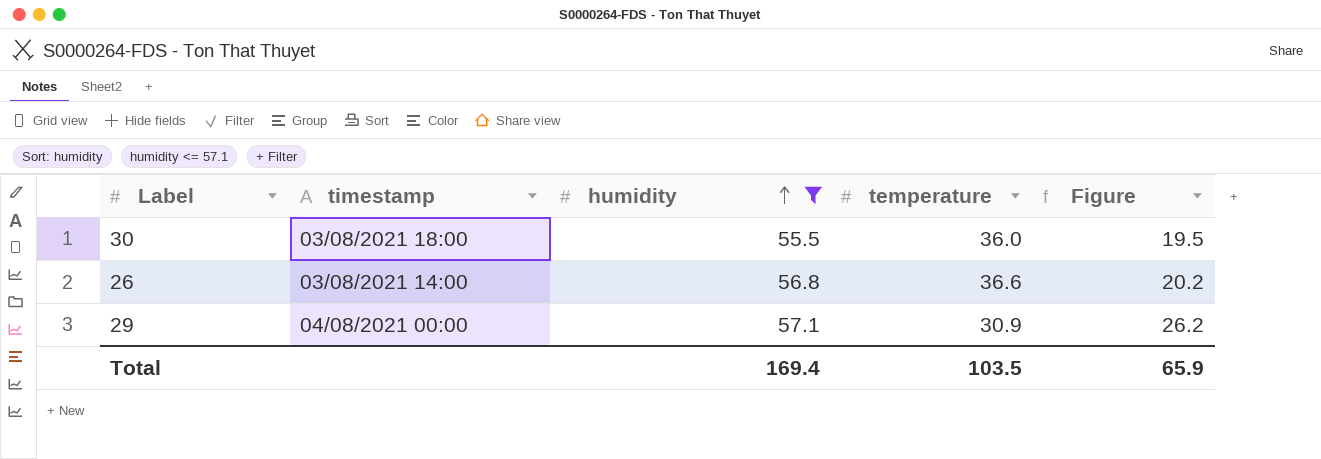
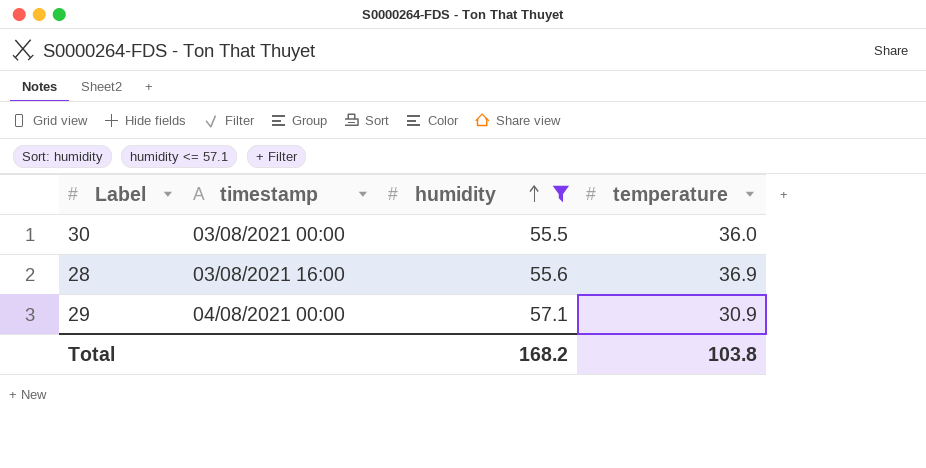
column Figure | formula: [humidity] - [temperature] -> none
row 26: 03/08/2021 14:00 | 56.8 | 36.6 | 20.2 -> none
30 | timestamp: 03/08/2021 18:00 -> 03/08/2021 00:00
row 28: none -> 03/08/2021 16:00 | 55.6 | 36.9
Total | humidity: 169.4 -> 168.2
Total | temperature: 103.5 -> 103.8

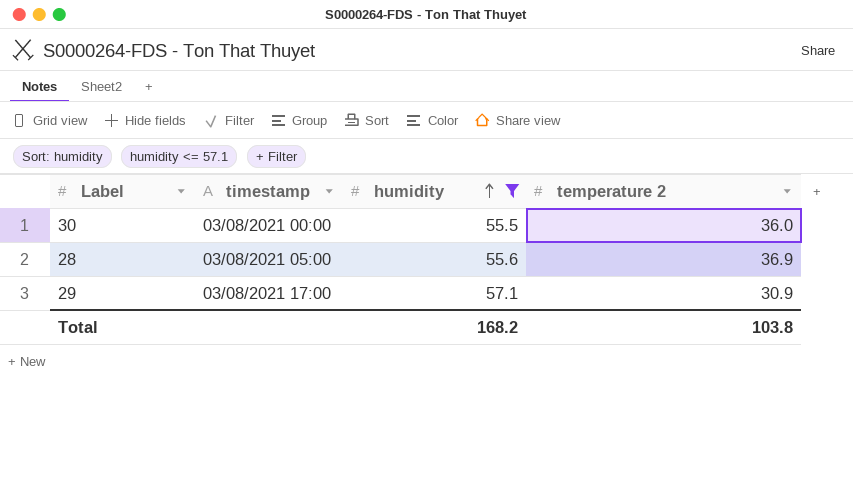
column name: temperature -> temperature 2
28 | timestamp: 03/08/2021 16:00 -> 03/08/2021 05:00
29 | timestamp: 04/08/2021 00:00 -> 03/08/2021 17:00

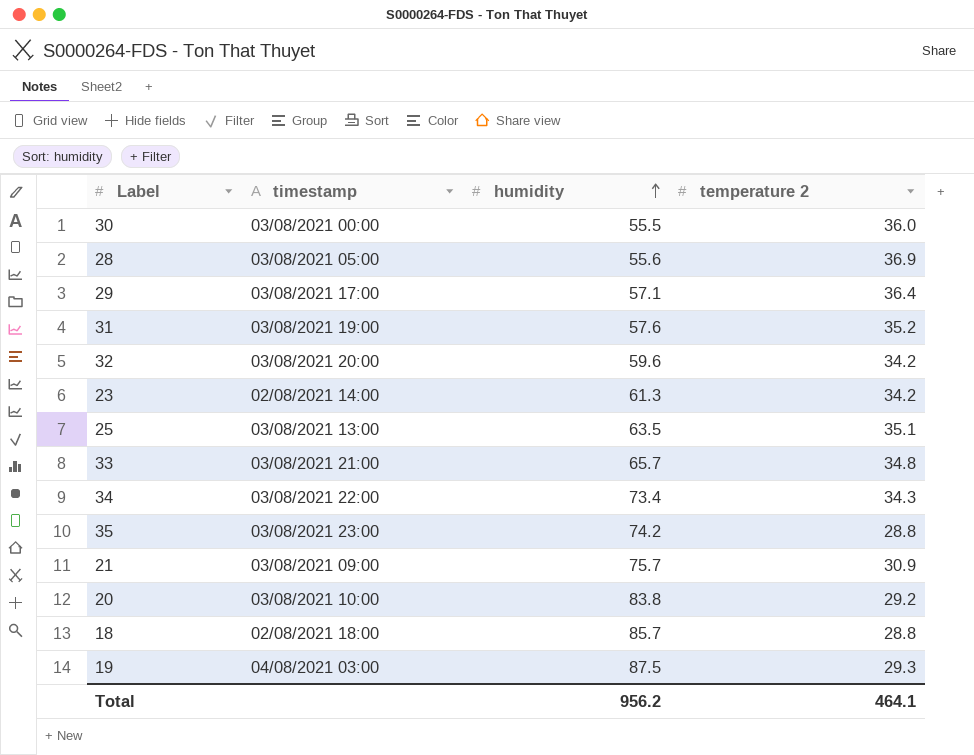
filter: humidity <= 57.1 -> none
29 | temperature 2: 30.9 -> 36.4
Total | humidity: 168.2 -> 956.2
Total | temperature 2: 103.8 -> 464.1

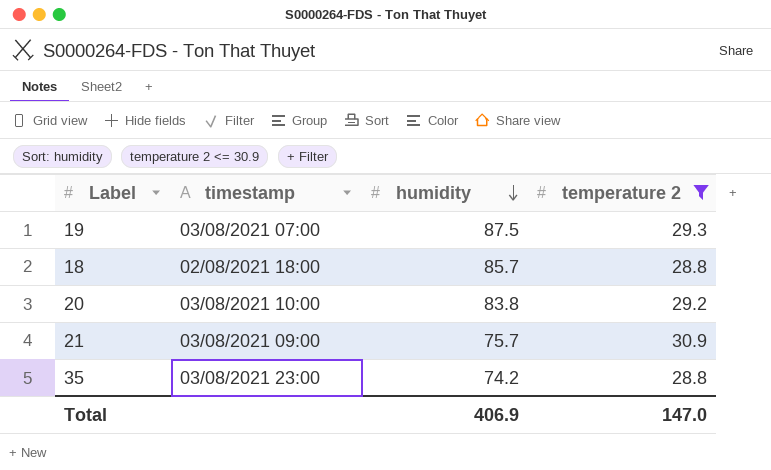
filter: none -> temperature 2 <= 30.9
row order: humidity ascending -> humidity descending
19 | timestamp: 04/08/2021 03:00 -> 03/08/2021 07:00
Total | humidity: 956.2 -> 406.9
Total | temperature 2: 464.1 -> 147.0

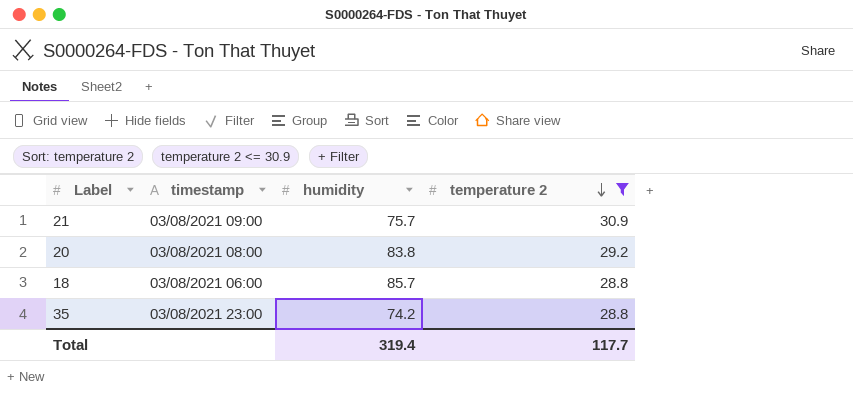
row order: humidity descending -> temperature 2 descending
row 19: 03/08/2021 07:00 | 87.5 | 29.3 -> none
20 | timestamp: 03/08/2021 10:00 -> 03/08/2021 08:00
18 | timestamp: 02/08/2021 18:00 -> 03/08/2021 06:00
Total | humidity: 406.9 -> 319.4
Total | temperature 2: 147.0 -> 117.7

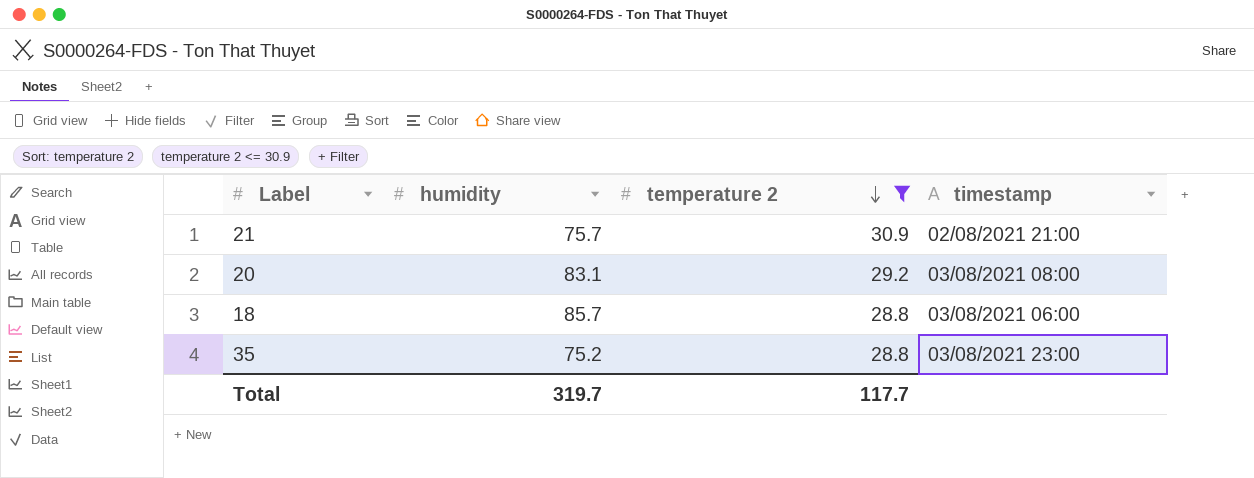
column timestamp | position: 2 -> 4
21 | timestamp: 03/08/2021 09:00 -> 02/08/2021 21:00
20 | humidity: 83.8 -> 83.1
35 | humidity: 74.2 -> 75.2
Total | humidity: 319.4 -> 319.7

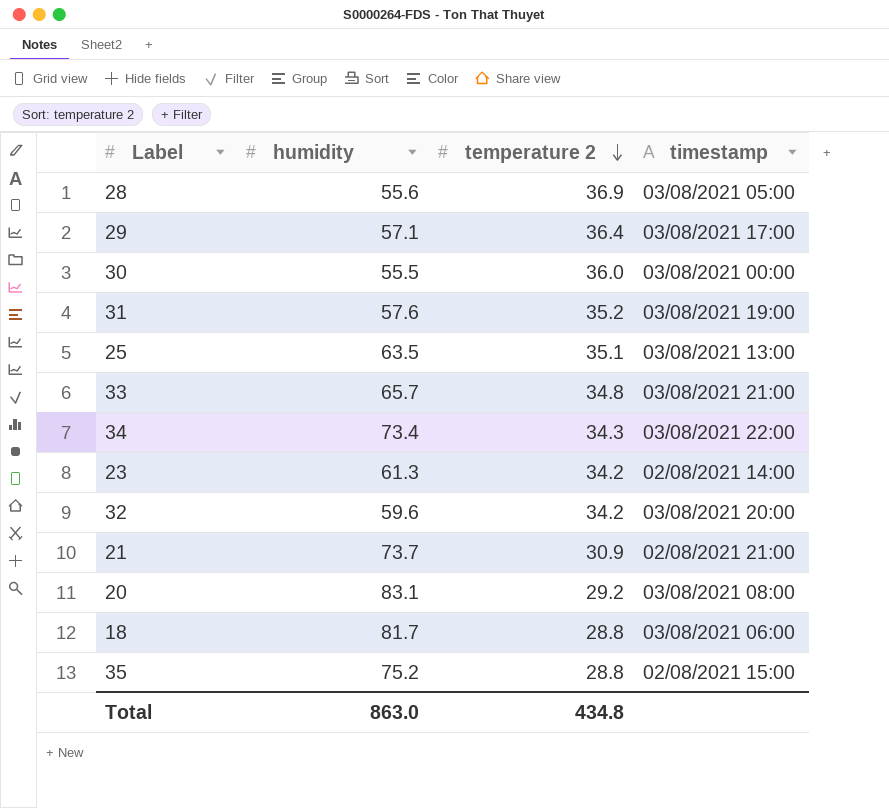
filter: temperature 2 <= 30.9 -> none
21 | humidity: 75.7 -> 73.7
18 | humidity: 85.7 -> 81.7
35 | timestamp: 03/08/2021 23:00 -> 02/08/2021 15:00
Total | humidity: 319.7 -> 863.0
Total | temperature 2: 117.7 -> 434.8

